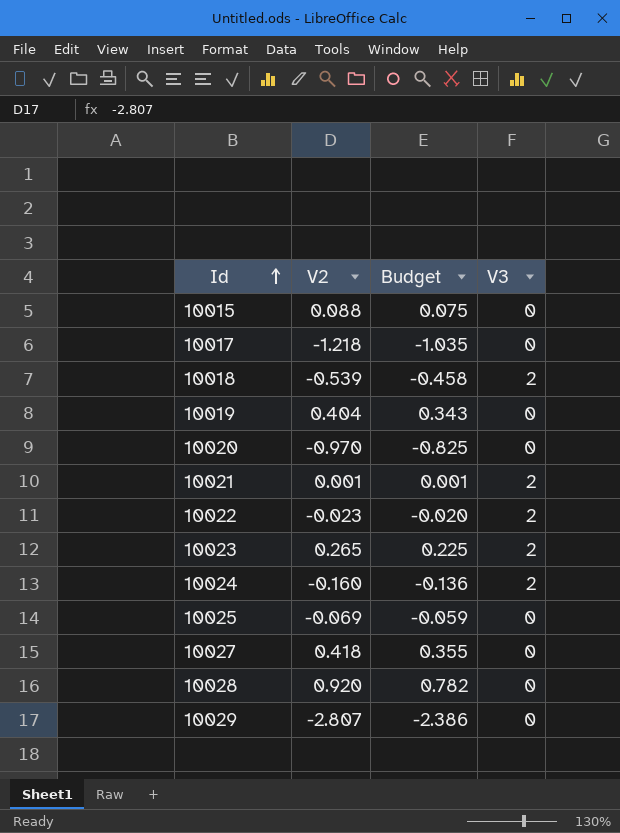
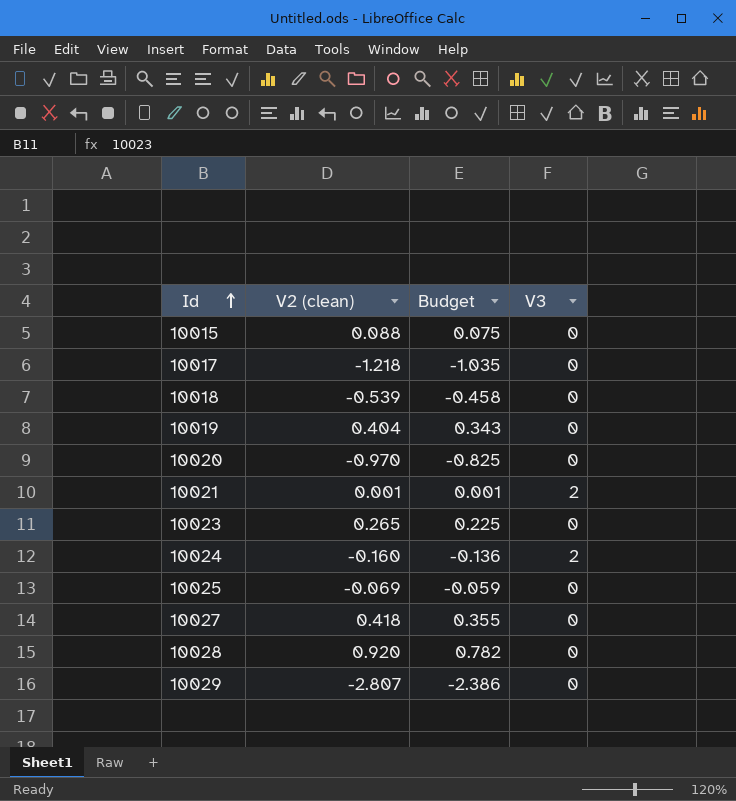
column name: V2 -> V2 (clean)
row 10022: -0.023 | -0.020 | 2 -> none
10018 | V3: 2 -> 0
10023 | V3: 2 -> 0

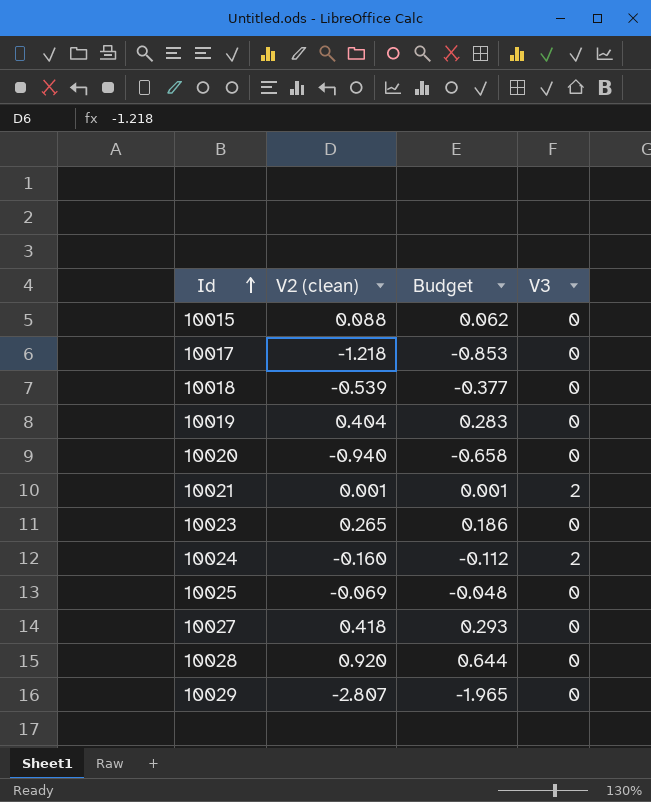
column Budget | formula: [V2 (clean)] * 0.85 -> [V2 (clean)] * 0.7
10020 | V2 (clean): -0.970 -> -0.940

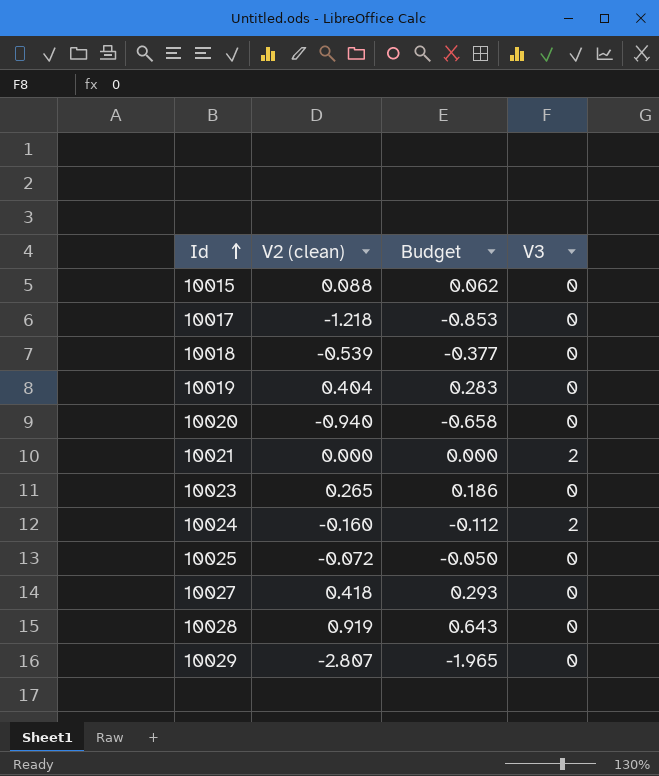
10021 | V2 (clean): 0.001 -> 0.000
10021 | Budget: 0.001 -> 0.000
10025 | V2 (clean): -0.069 -> -0.072
10025 | Budget: -0.048 -> -0.050
10028 | V2 (clean): 0.920 -> 0.919
10028 | Budget: 0.644 -> 0.643

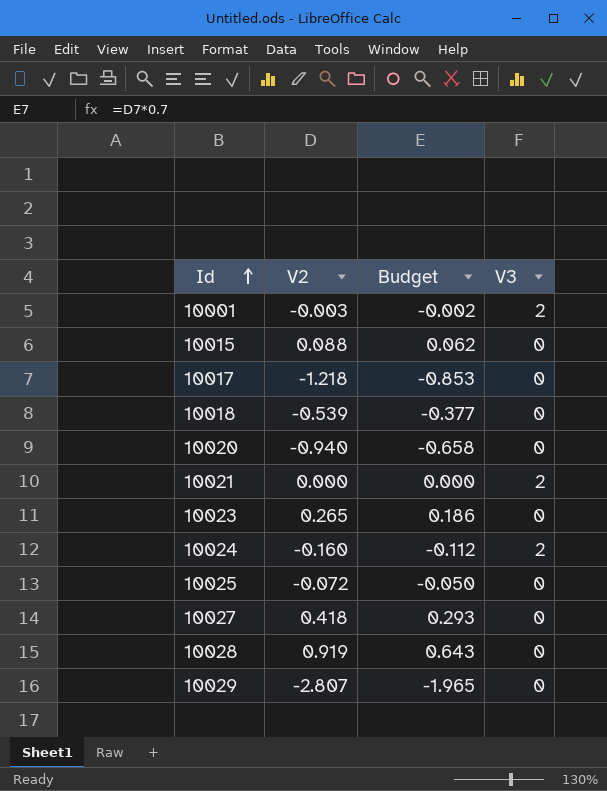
column name: V2 (clean) -> V2
row 10019: 0.404 | 0.283 | 0 -> none
row 10001: none -> -0.003 | -0.002 | 2

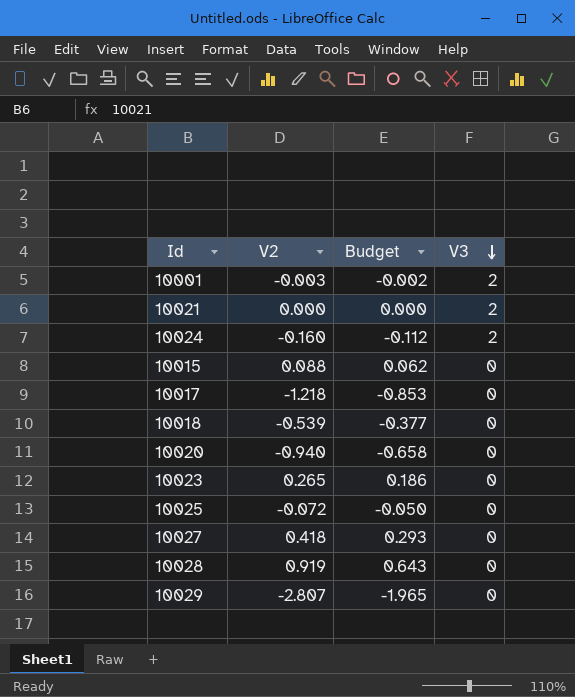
row order: Id ascending -> V3 descending

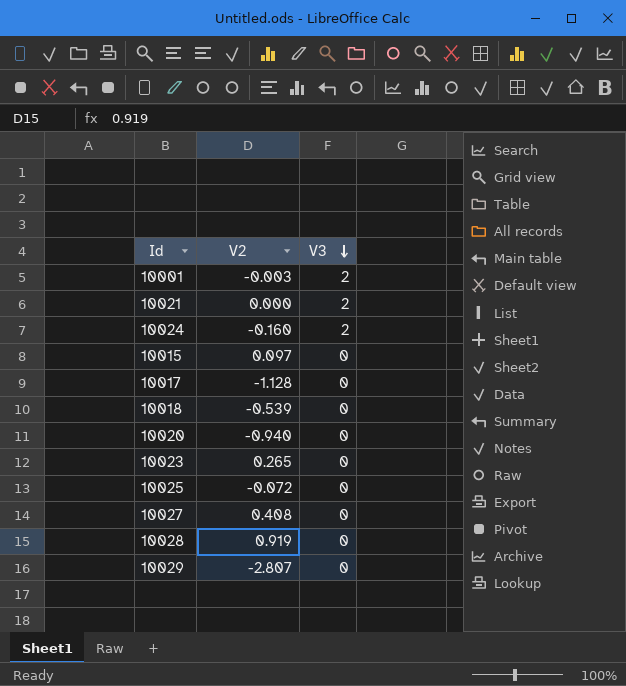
column Budget | formula: [V2] * 0.7 -> none
10015 | V2: 0.088 -> 0.097
10017 | V2: -1.218 -> -1.128
10027 | V2: 0.418 -> 0.408

